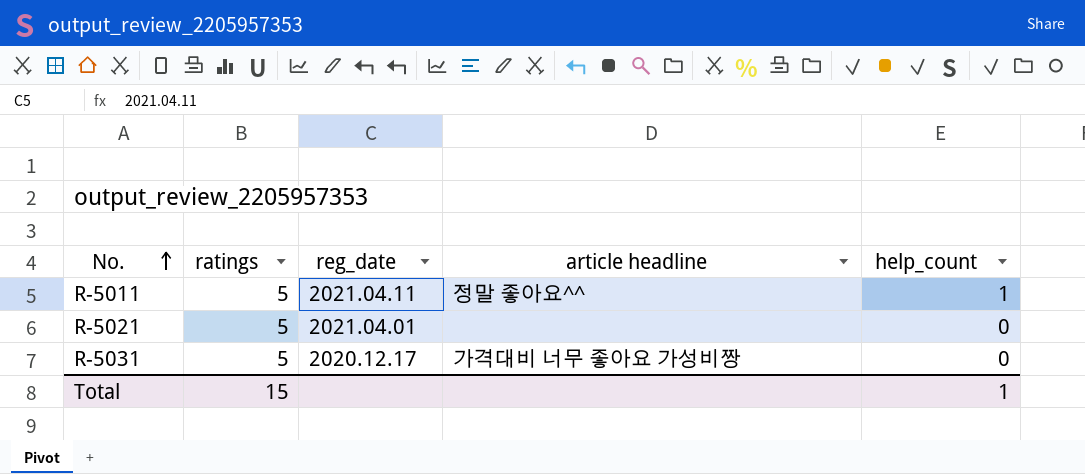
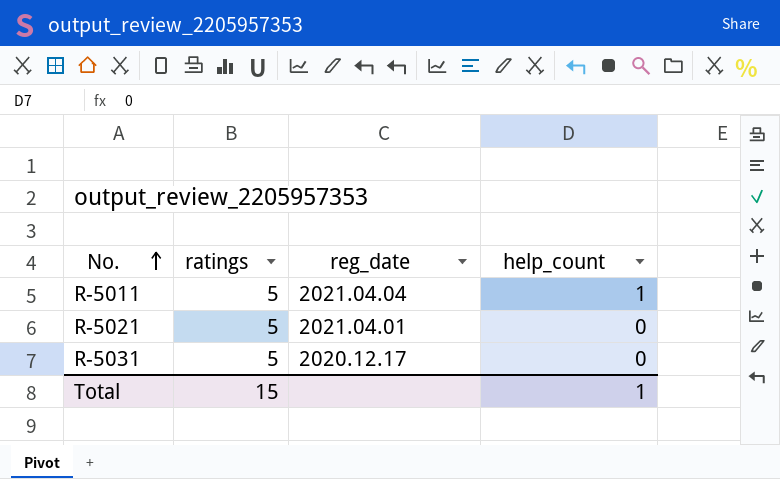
column article headline | position: 4 -> none
R-5011 | reg_date: 2021.04.11 -> 2021.04.04

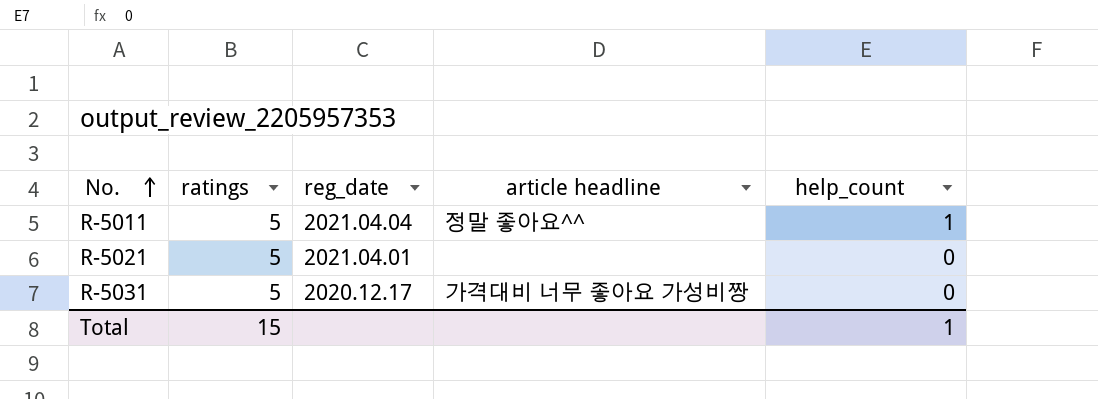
column article headline | position: none -> 4

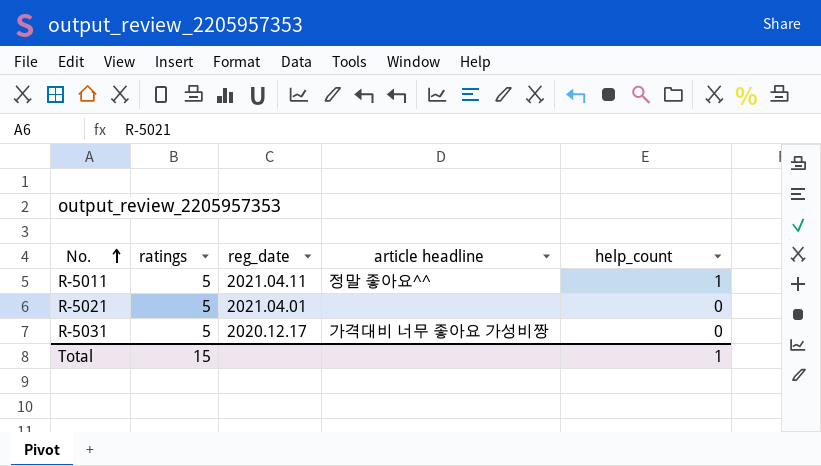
R-5011 | reg_date: 2021.04.04 -> 2021.04.11

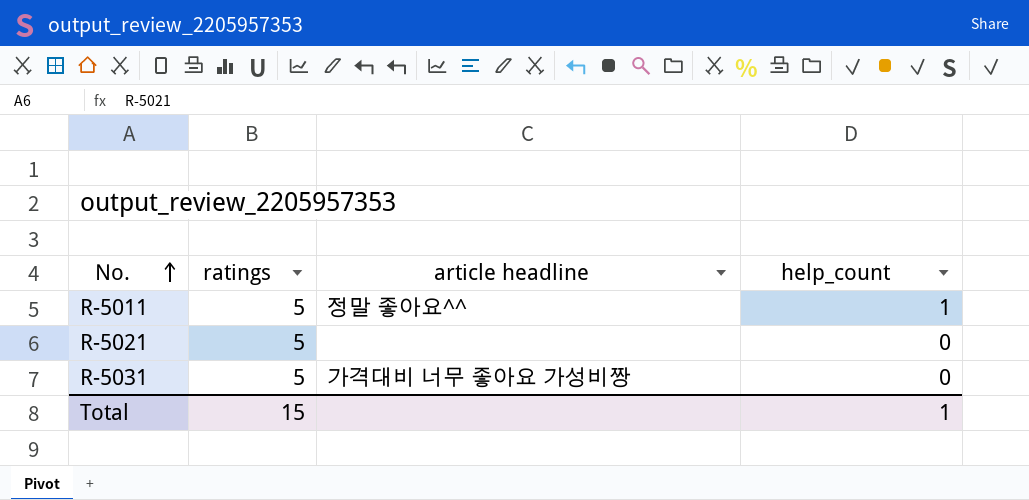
column reg_date | position: 3 -> none

